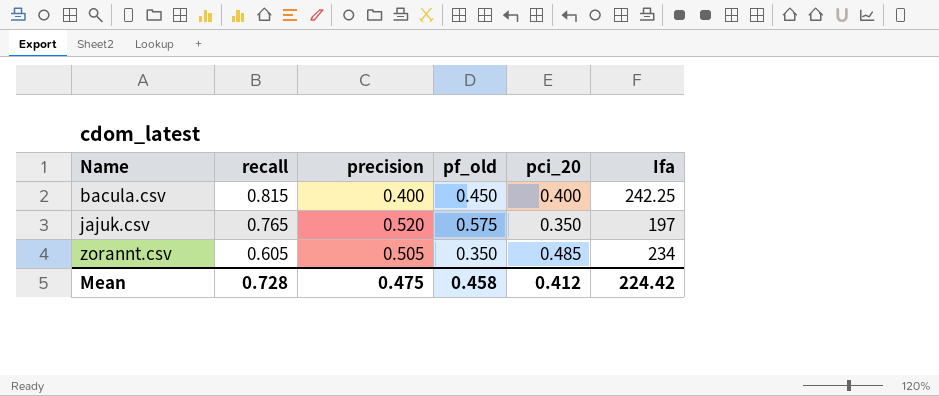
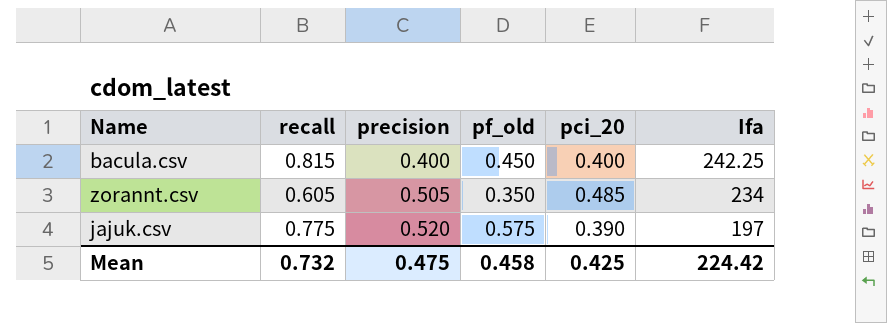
row order: Name ascending -> precision ascending
jajuk.csv | recall: 0.765 -> 0.775
jajuk.csv | pci_20: 0.350 -> 0.390
Mean | recall: 0.728 -> 0.732
Mean | pci_20: 0.412 -> 0.425

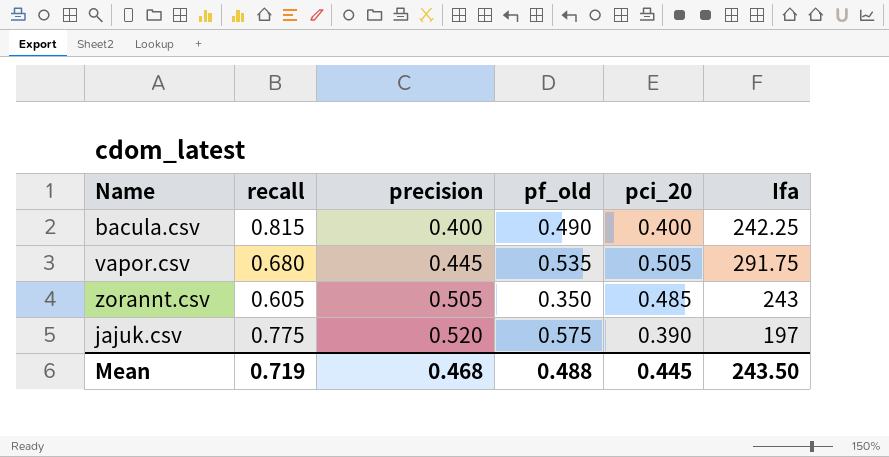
bacula.csv | pf_old: 0.450 -> 0.490
row vapor.csv: none -> 0.680 | 0.445 | 0.535 | 0.505 | 291.75
zorannt.csv | Ifa: 234 -> 243
Mean | recall: 0.732 -> 0.719
Mean | precision: 0.475 -> 0.468
Mean | pf_old: 0.458 -> 0.488
Mean | pci_20: 0.425 -> 0.445
Mean | Ifa: 224.42 -> 243.50

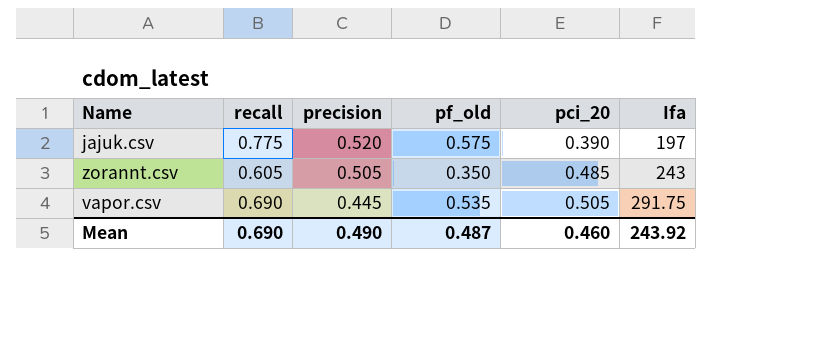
row order: precision ascending -> precision descending
row bacula.csv: 0.815 | 0.400 | 0.490 | 0.400 | 242.25 -> none
vapor.csv | recall: 0.680 -> 0.690
Mean | recall: 0.719 -> 0.690
Mean | precision: 0.468 -> 0.490
Mean | pf_old: 0.488 -> 0.487
Mean | pci_20: 0.445 -> 0.460
Mean | Ifa: 243.50 -> 243.92

